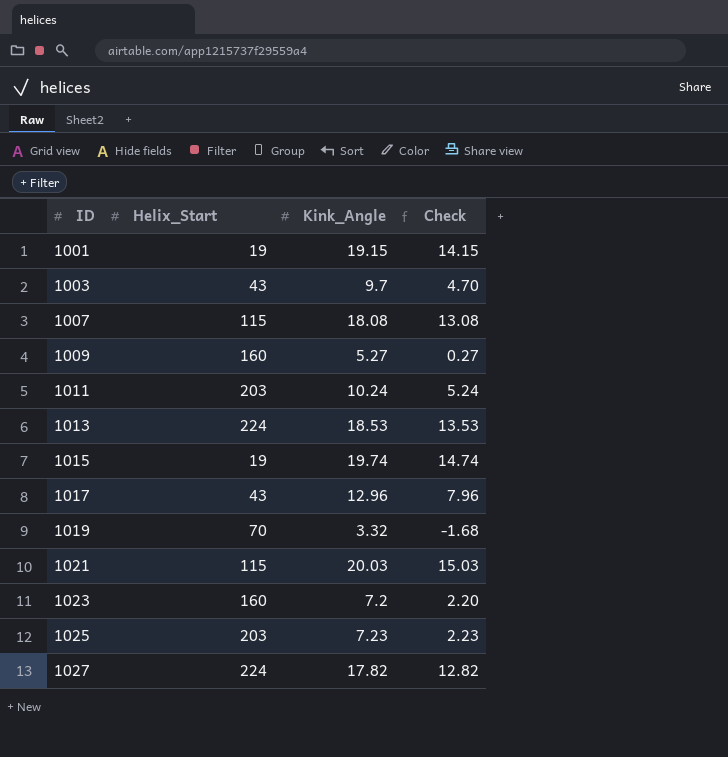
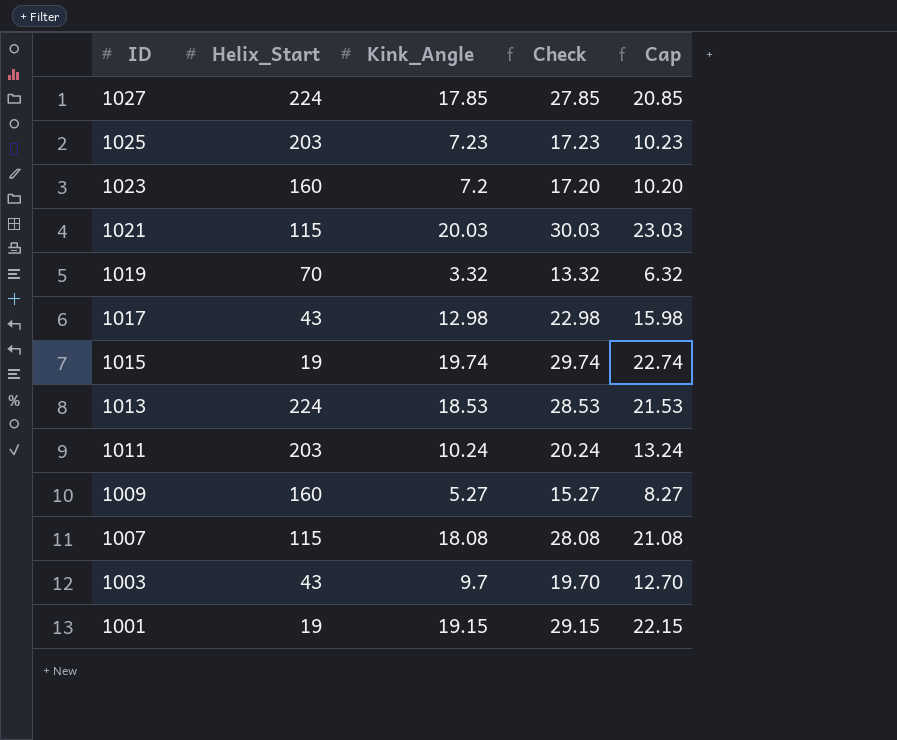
row order: ID ascending -> ID descending
column Check | formula: [Kink_Angle] - 5 -> [Kink_Angle] + 10
column Cap | formula: none -> [Kink_Angle] + 3
1027 | Kink_Angle: 17.82 -> 17.85
1017 | Kink_Angle: 12.96 -> 12.98

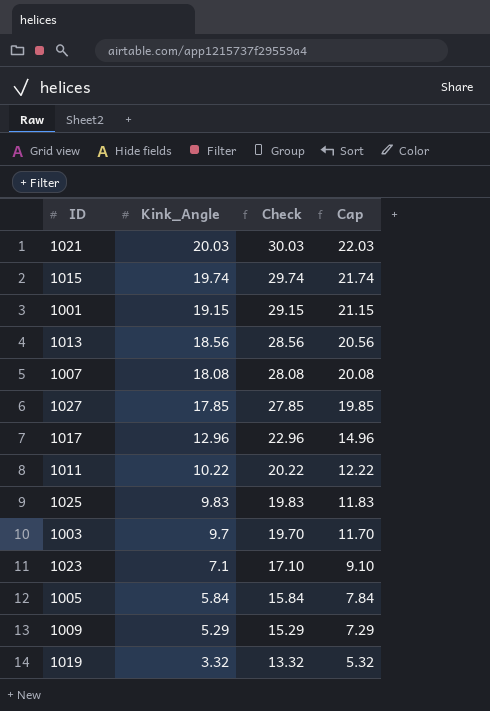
row order: ID descending -> Kink_Angle descending
column Helix_Start | position: 2 -> none
column Cap | formula: [Kink_Angle] + 3 -> [Kink_Angle] + 2
1013 | Kink_Angle: 18.53 -> 18.56
1013 | Check: 28.53 -> 28.56
1017 | Kink_Angle: 12.98 -> 12.96
1017 | Check: 22.98 -> 22.96
1011 | Kink_Angle: 10.24 -> 10.22
1011 | Check: 20.24 -> 20.22
1025 | Kink_Angle: 7.23 -> 9.83
1025 | Check: 17.23 -> 19.83
1023 | Kink_Angle: 7.2 -> 7.1
1023 | Check: 17.20 -> 17.10
row 1005: none -> 5.84 | 15.84 | 7.84
1009 | Kink_Angle: 5.27 -> 5.29
1009 | Check: 15.27 -> 15.29

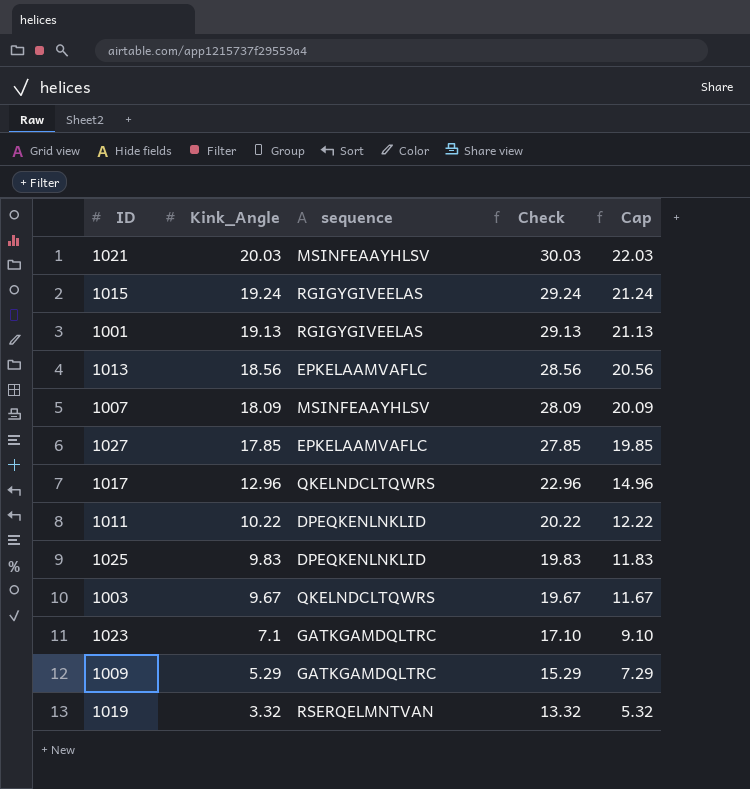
column sequence | position: none -> 3
row 1005: 5.84 | 15.84 | 7.84 -> none
1015 | Kink_Angle: 19.74 -> 19.24
1015 | Check: 29.74 -> 29.24
1015 | Cap: 21.74 -> 21.24
1001 | Kink_Angle: 19.15 -> 19.13
1001 | Check: 29.15 -> 29.13
1001 | Cap: 21.15 -> 21.13
1007 | Kink_Angle: 18.08 -> 18.09
1007 | Check: 28.08 -> 28.09
1007 | Cap: 20.08 -> 20.09
1003 | Kink_Angle: 9.7 -> 9.67
1003 | Check: 19.70 -> 19.67
1003 | Cap: 11.70 -> 11.67

